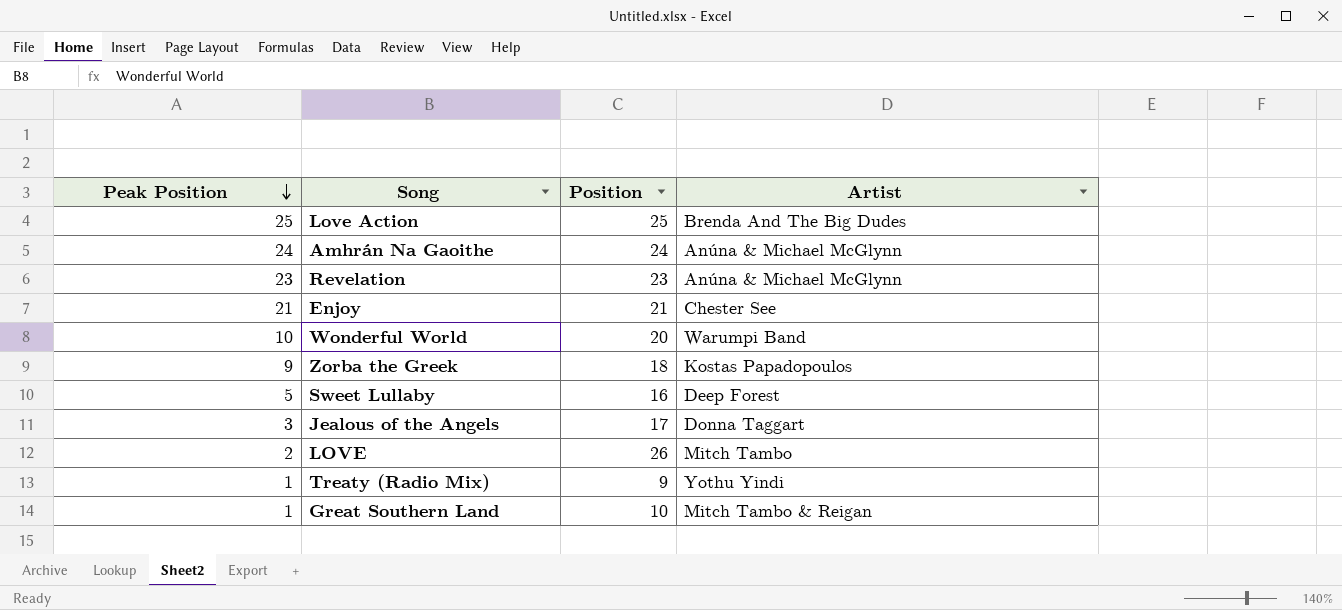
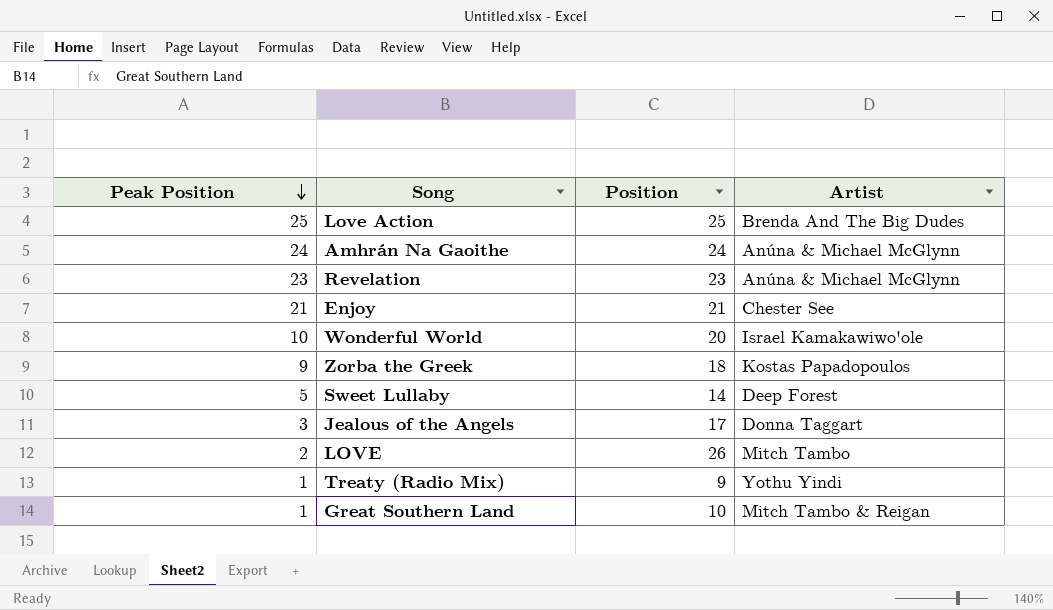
Wonderful World | Artist: Warumpi Band -> Israel Kamakawiwo'ole
Sweet Lullaby | Position: 16 -> 14

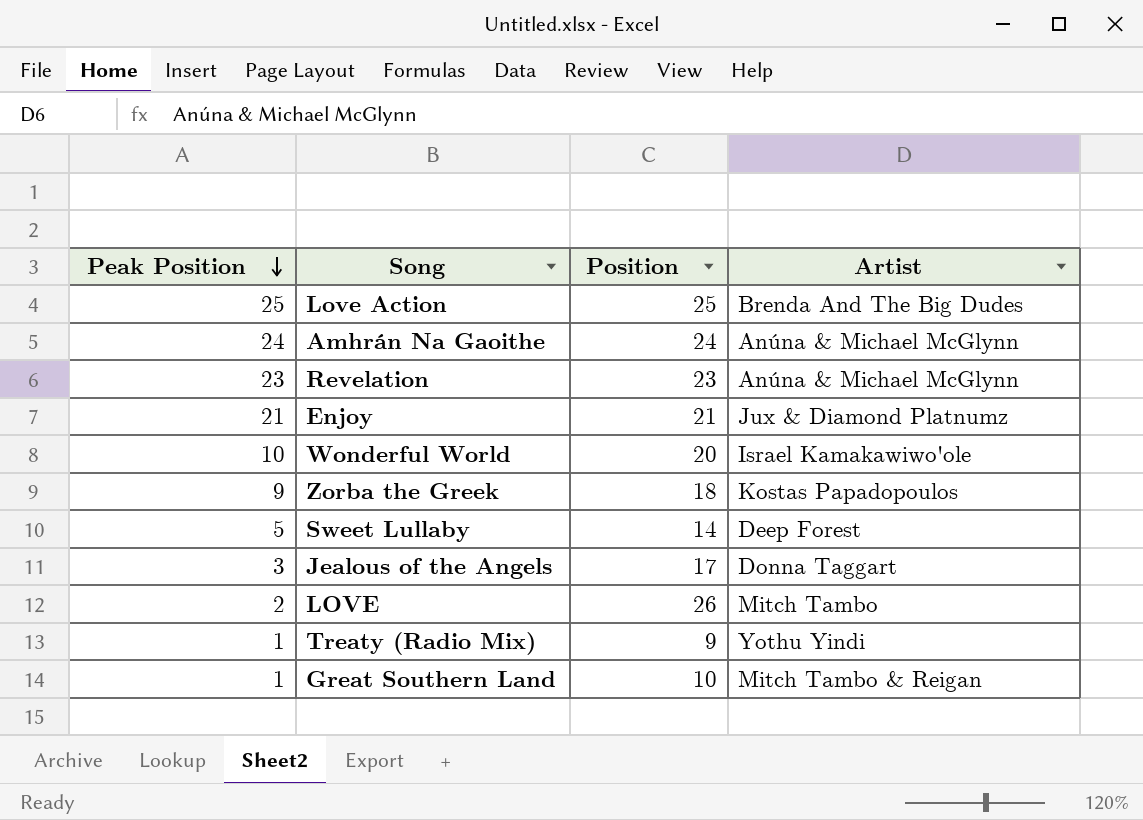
Enjoy | Artist: Chester See -> Jux & Diamond Platnumz

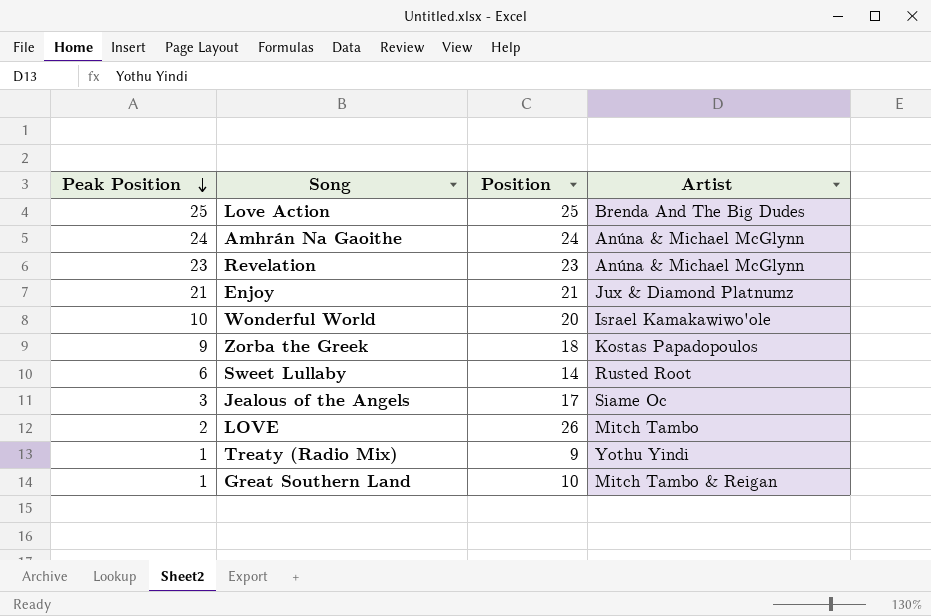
Sweet Lullaby | Peak Position: 5 -> 6
Sweet Lullaby | Artist: Deep Forest -> Rusted Root
Jealous of the Angels | Artist: Donna Taggart -> Siame Oc

